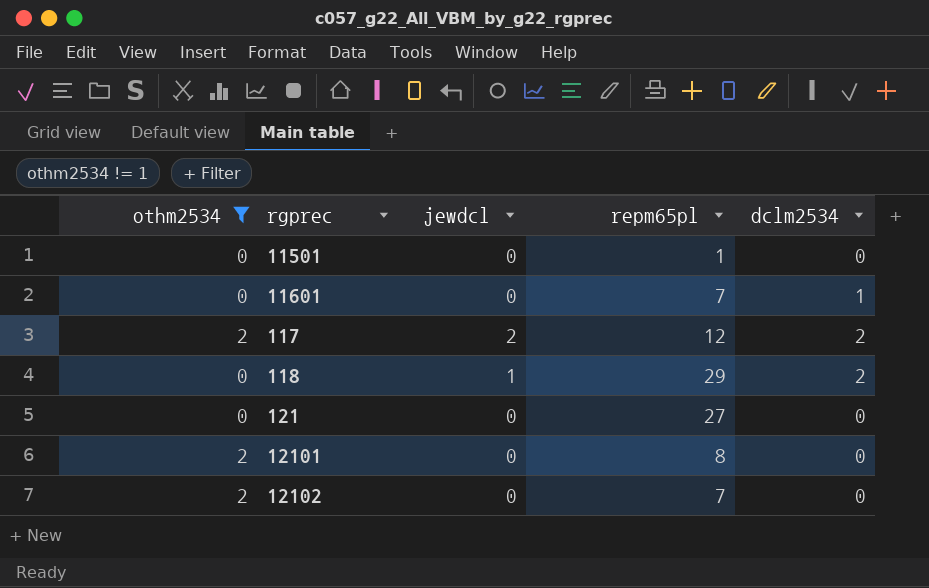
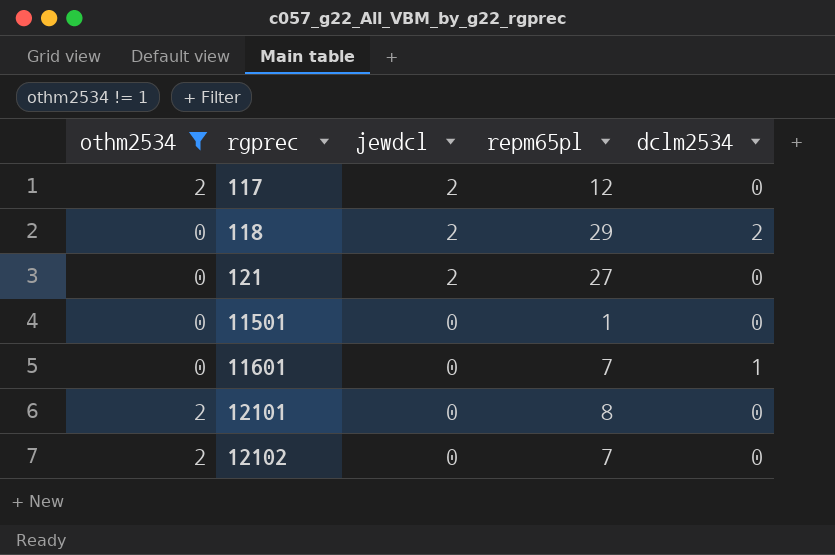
row order: none -> rgprec ascending
117 | dclm2534: 2 -> 0
118 | jewdcl: 1 -> 2
121 | jewdcl: 0 -> 2

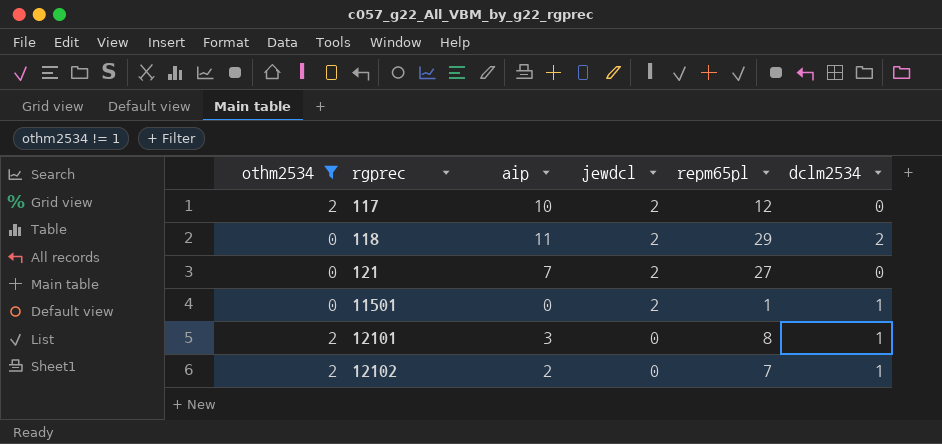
column aip | position: none -> 3
row 11601: 0 | 0 | 7 | 1 -> none
11501 | jewdcl: 0 -> 2
11501 | dclm2534: 0 -> 1
12101 | dclm2534: 0 -> 1
12102 | dclm2534: 0 -> 1

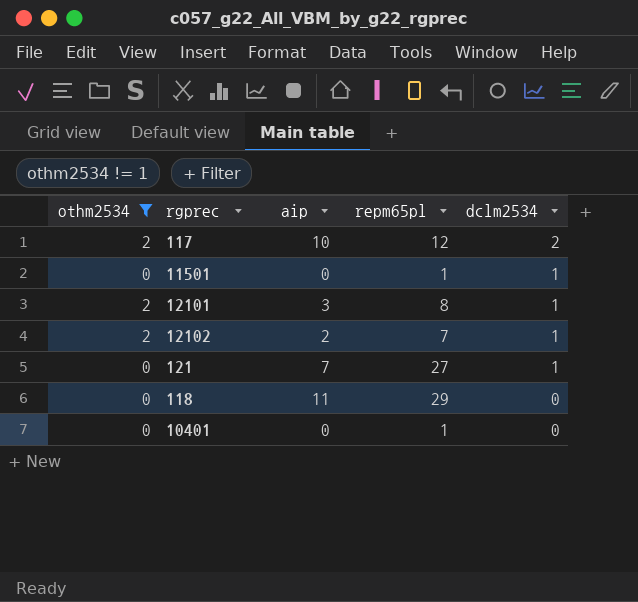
row order: rgprec ascending -> dclm2534 descending
column jewdcl | position: 4 -> none
117 | dclm2534: 0 -> 2
121 | dclm2534: 0 -> 1
118 | dclm2534: 2 -> 0
row 10401: none -> 0 | 0 | 1 | 0

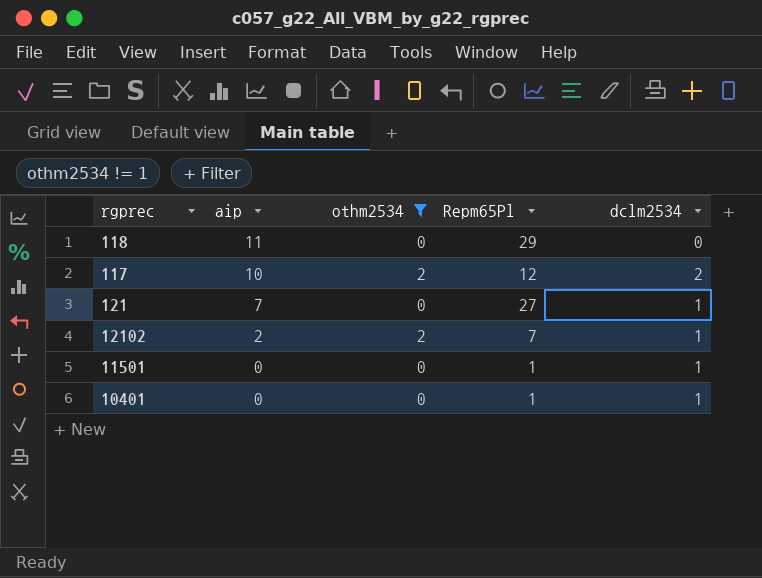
row order: dclm2534 descending -> aip descending
column othm2534 | position: 1 -> 3
column name: repm65pl -> Repm65Pl
row 12101: 2 | 3 | 8 | 1 -> none
10401 | dclm2534: 0 -> 1

